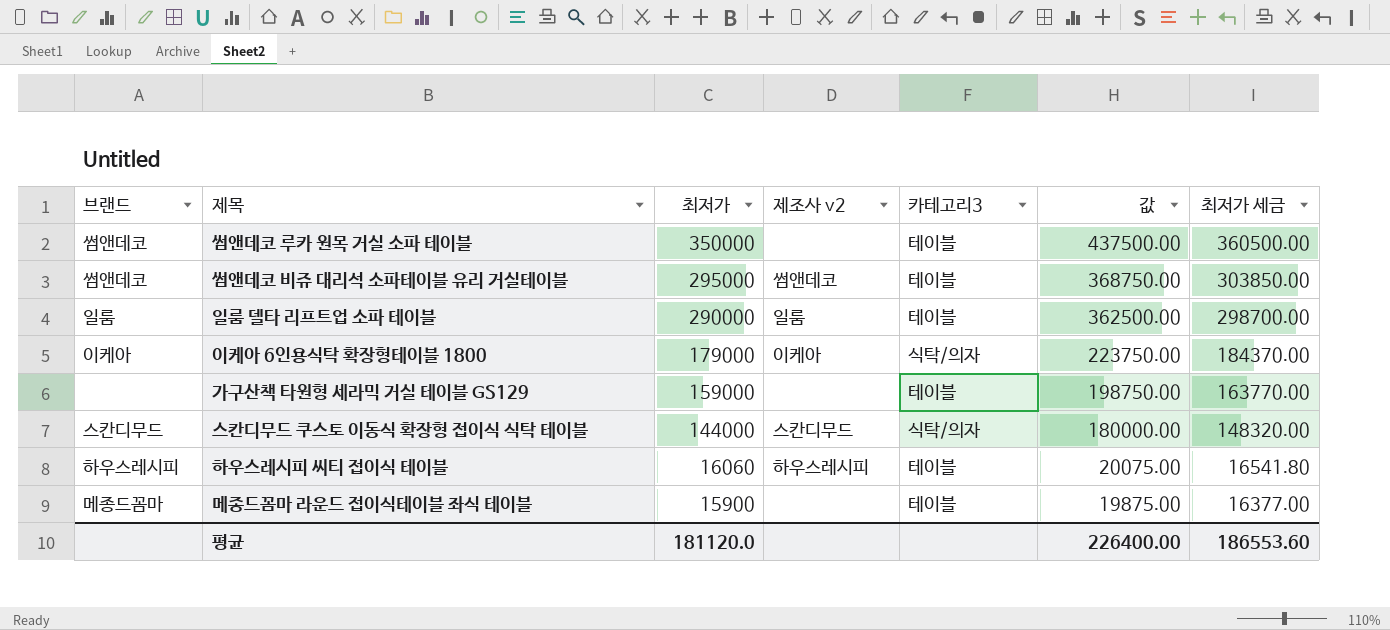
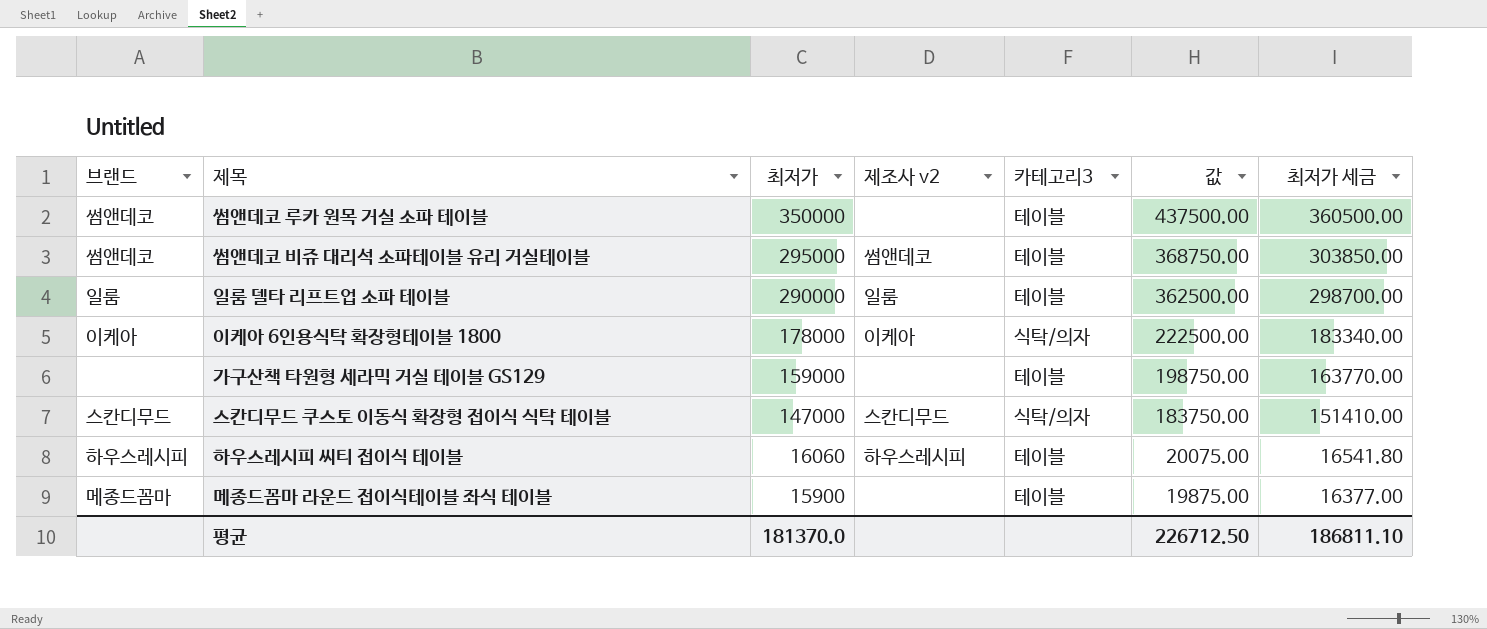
이케아 6인용식탁 확장형테이블 1800 | 최저가: 179000 -> 178000
이케아 6인용식탁 확장형테이블 1800 | 값: 223750.00 -> 222500.00
이케아 6인용식탁 확장형테이블 1800 | 최저가 세금: 184370.00 -> 183340.00
스칸디무드 쿠스토 이동식 확장형 접이식 식탁 테이블 | 최저가: 144000 -> 147000
스칸디무드 쿠스토 이동식 확장형 접이식 식탁 테이블 | 값: 180000.00 -> 183750.00
스칸디무드 쿠스토 이동식 확장형 접이식 식탁 테이블 | 최저가 세금: 148320.00 -> 151410.00
평균 | 최저가: 181120.0 -> 181370.0
평균 | 값: 226400.00 -> 226712.50
평균 | 최저가 세금: 186553.60 -> 186811.10

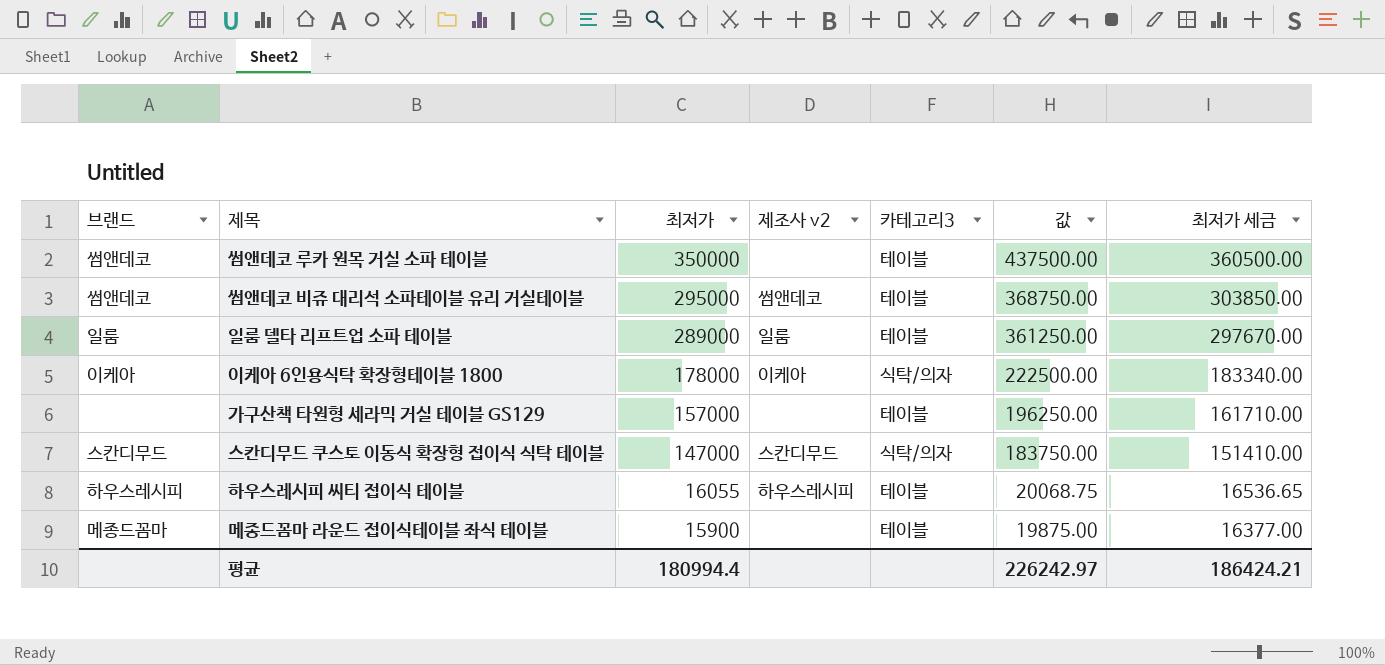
일룸 델타 리프트업 소파 테이블 | 최저가: 290000 -> 289000
일룸 델타 리프트업 소파 테이블 | 값: 362500.00 -> 361250.00
일룸 델타 리프트업 소파 테이블 | 최저가 세금: 298700.00 -> 297670.00
가구산책 타원형 세라믹 거실 테이블 GS129 | 최저가: 159000 -> 157000
가구산책 타원형 세라믹 거실 테이블 GS129 | 값: 198750.00 -> 196250.00
가구산책 타원형 세라믹 거실 테이블 GS129 | 최저가 세금: 163770.00 -> 161710.00
하우스레시피 씨티 접이식 테이블 | 최저가: 16060 -> 16055
하우스레시피 씨티 접이식 테이블 | 값: 20075.00 -> 20068.75
하우스레시피 씨티 접이식 테이블 | 최저가 세금: 16541.80 -> 16536.65
평균 | 최저가: 181370.0 -> 180994.4
평균 | 값: 226712.50 -> 226242.97
평균 | 최저가 세금: 186811.10 -> 186424.21

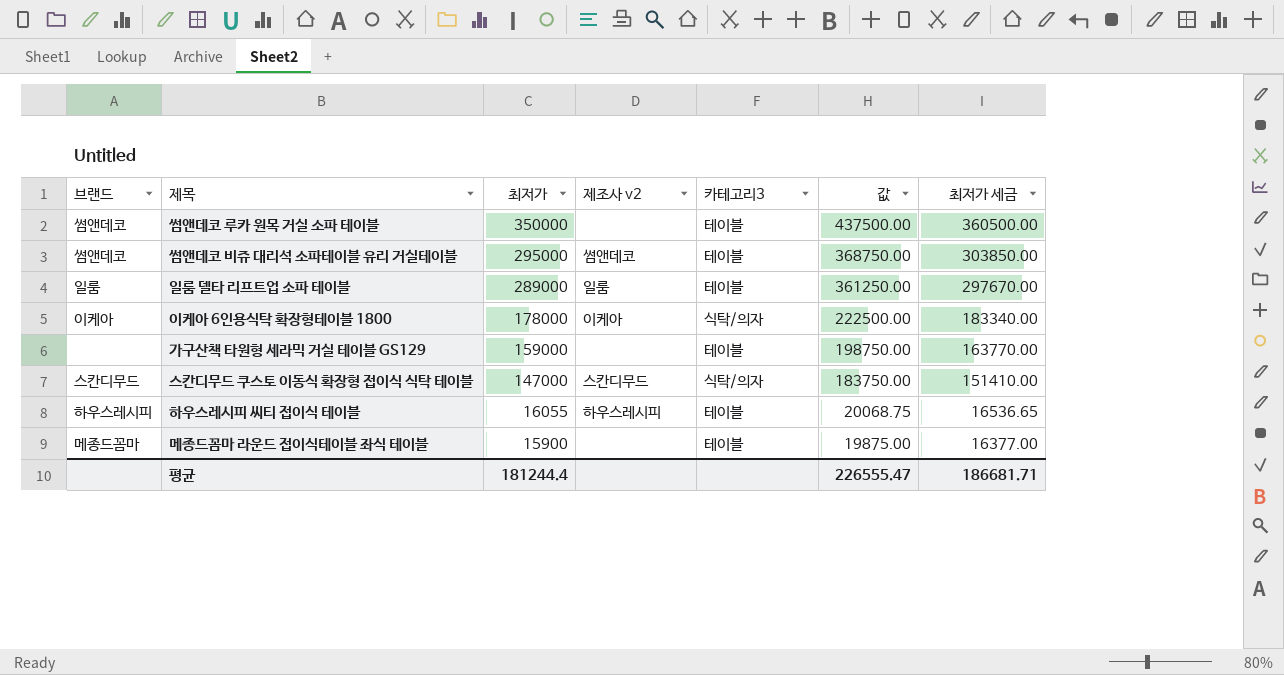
가구산책 타원형 세라믹 거실 테이블 GS129 | 최저가: 157000 -> 159000
가구산책 타원형 세라믹 거실 테이블 GS129 | 값: 196250.00 -> 198750.00
가구산책 타원형 세라믹 거실 테이블 GS129 | 최저가 세금: 161710.00 -> 163770.00
평균 | 최저가: 180994.4 -> 181244.4
평균 | 값: 226242.97 -> 226555.47
평균 | 최저가 세금: 186424.21 -> 186681.71

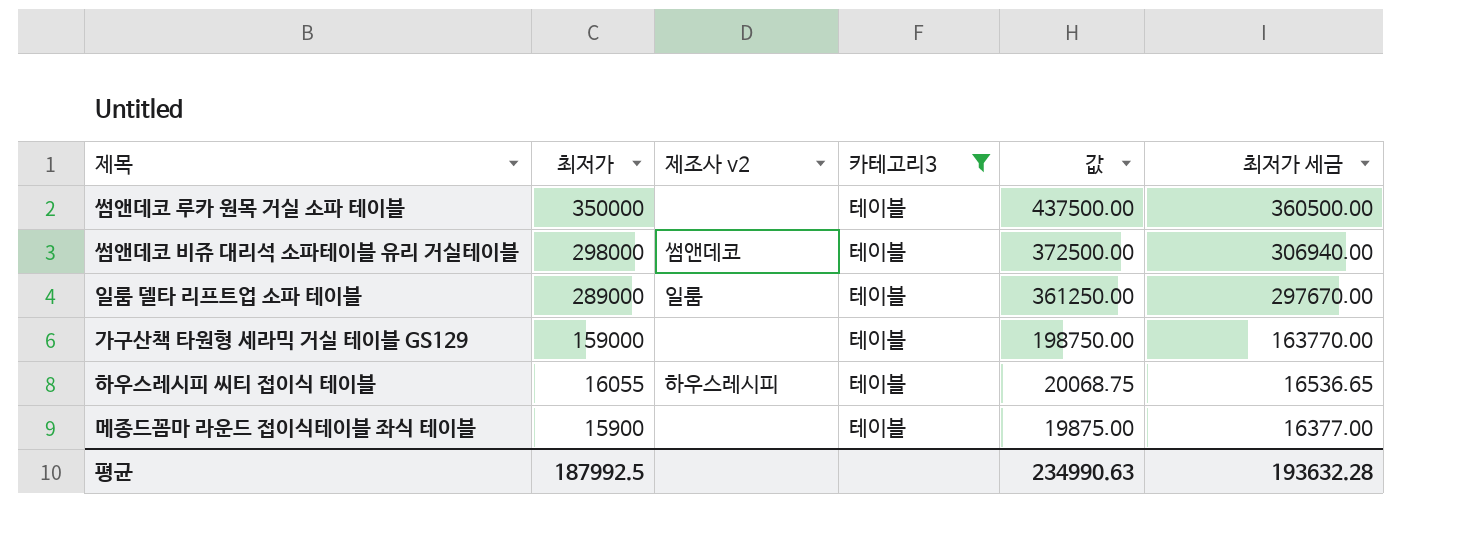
filter: none -> 카테고리3 = 테이블
column 브랜드 | position: 1 -> none
썸앤데코 비쥬 대리석 소파테이블 유리 거실테이블 | 최저가: 295000 -> 298000
썸앤데코 비쥬 대리석 소파테이블 유리 거실테이블 | 값: 368750.00 -> 372500.00
썸앤데코 비쥬 대리석 소파테이블 유리 거실테이블 | 최저가 세금: 303850.00 -> 306940.00
평균 | 최저가: 181244.4 -> 187992.5
평균 | 값: 226555.47 -> 234990.63
평균 | 최저가 세금: 186681.71 -> 193632.28

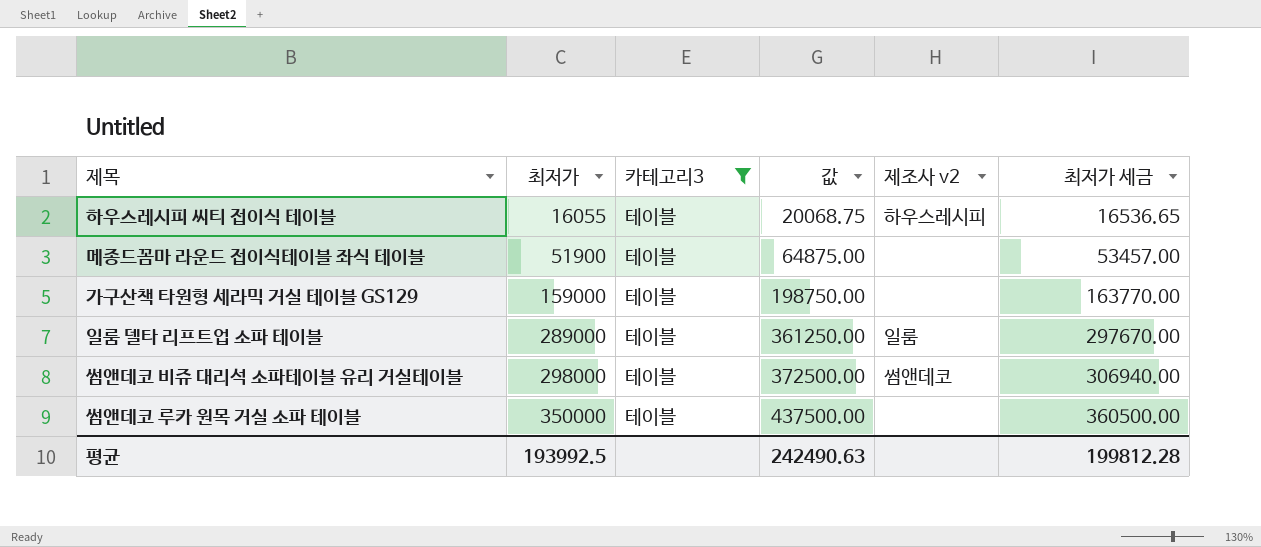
row order: 최저가 descending -> 최저가 ascending
column 제조사 v2 | position: 3 -> 5
메종드꼼마 라운드 접이식테이블 좌식 테이블 | 최저가: 15900 -> 51900
메종드꼼마 라운드 접이식테이블 좌식 테이블 | 값: 19875.00 -> 64875.00
메종드꼼마 라운드 접이식테이블 좌식 테이블 | 최저가 세금: 16377.00 -> 53457.00
평균 | 최저가: 187992.5 -> 193992.5
평균 | 값: 234990.63 -> 242490.63
평균 | 최저가 세금: 193632.28 -> 199812.28

